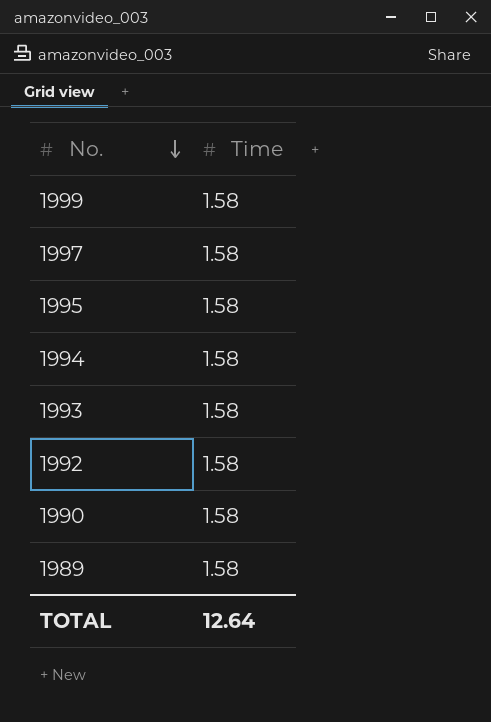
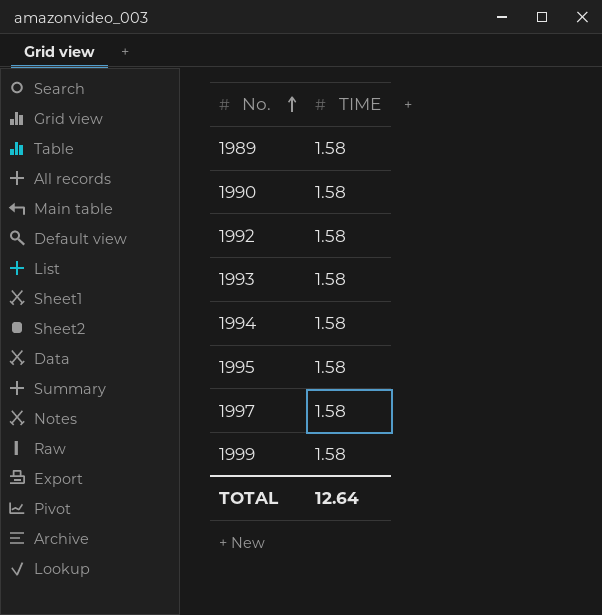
row order: No. descending -> No. ascending
column name: Time -> TIME

